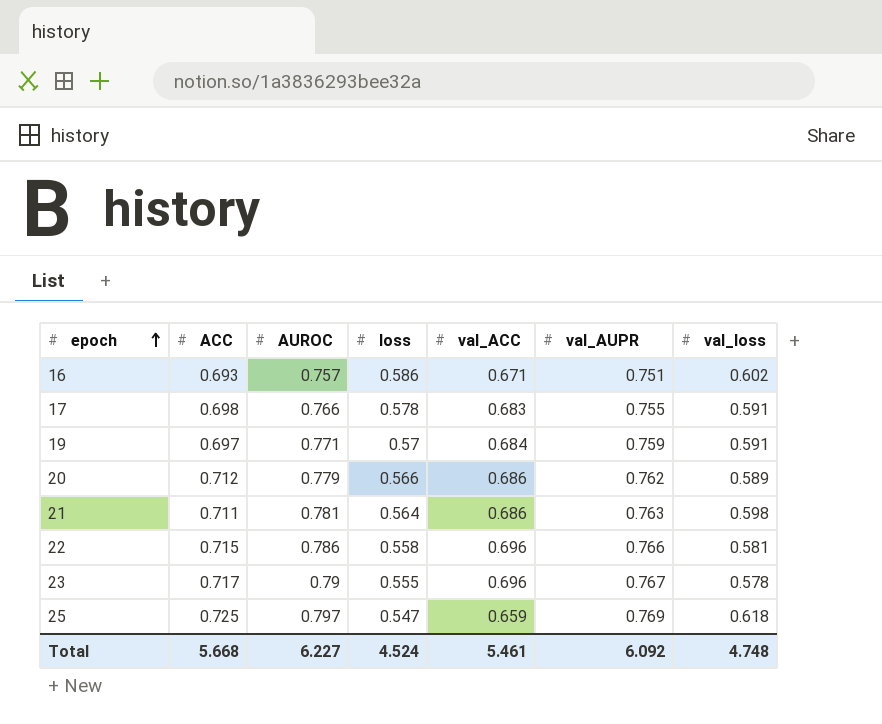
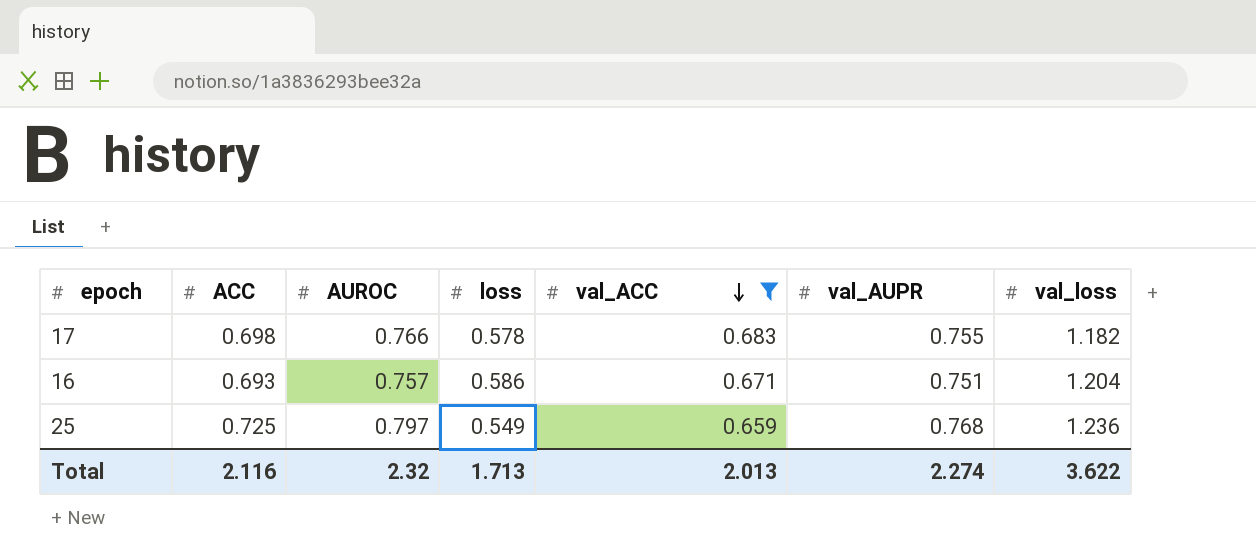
filter: none -> val_ACC <= 0.683
row order: epoch ascending -> val_ACC descending
17 | val_loss: 0.591 -> 1.182
16 | val_loss: 0.602 -> 1.204
25 | loss: 0.547 -> 0.549
25 | val_AUPR: 0.769 -> 0.768
25 | val_loss: 0.618 -> 1.236
Total | ACC: 5.668 -> 2.116
Total | AUROC: 6.227 -> 2.32
Total | loss: 4.524 -> 1.713
Total | val_ACC: 5.461 -> 2.013
Total | val_AUPR: 6.092 -> 2.274
Total | val_loss: 4.748 -> 3.622

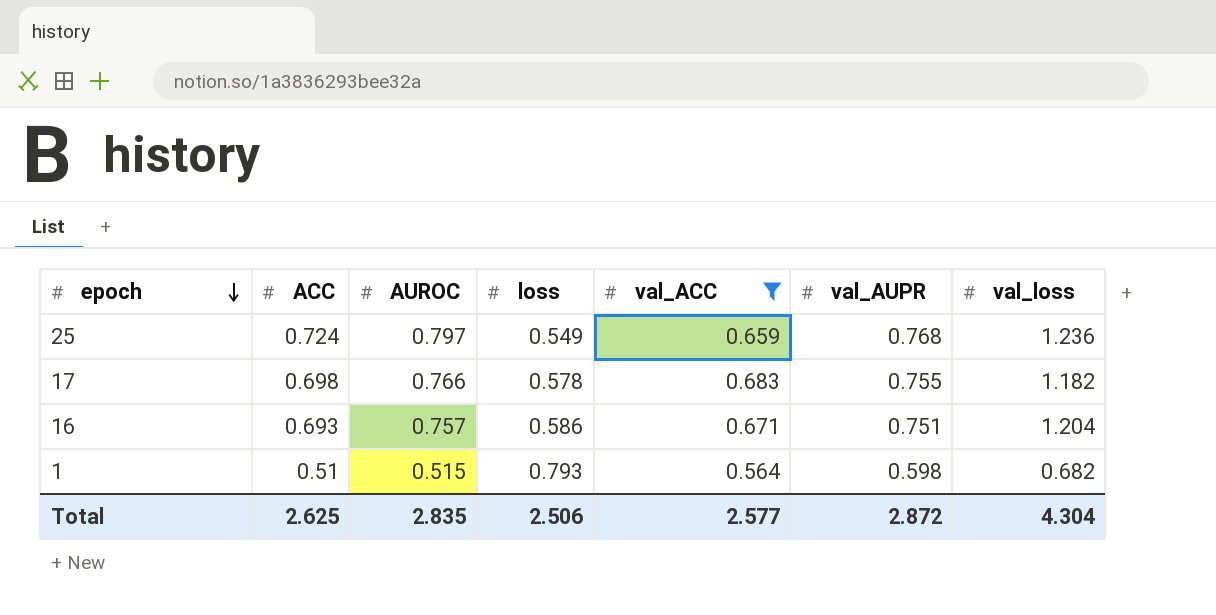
row order: val_ACC descending -> epoch descending
25 | ACC: 0.725 -> 0.724
row 1: none -> 0.51 | 0.515 | 0.793 | 0.564 | 0.598 | 0.682
Total | ACC: 2.116 -> 2.625
Total | AUROC: 2.32 -> 2.835
Total | loss: 1.713 -> 2.506
Total | val_ACC: 2.013 -> 2.577
Total | val_AUPR: 2.274 -> 2.872
Total | val_loss: 3.622 -> 4.304

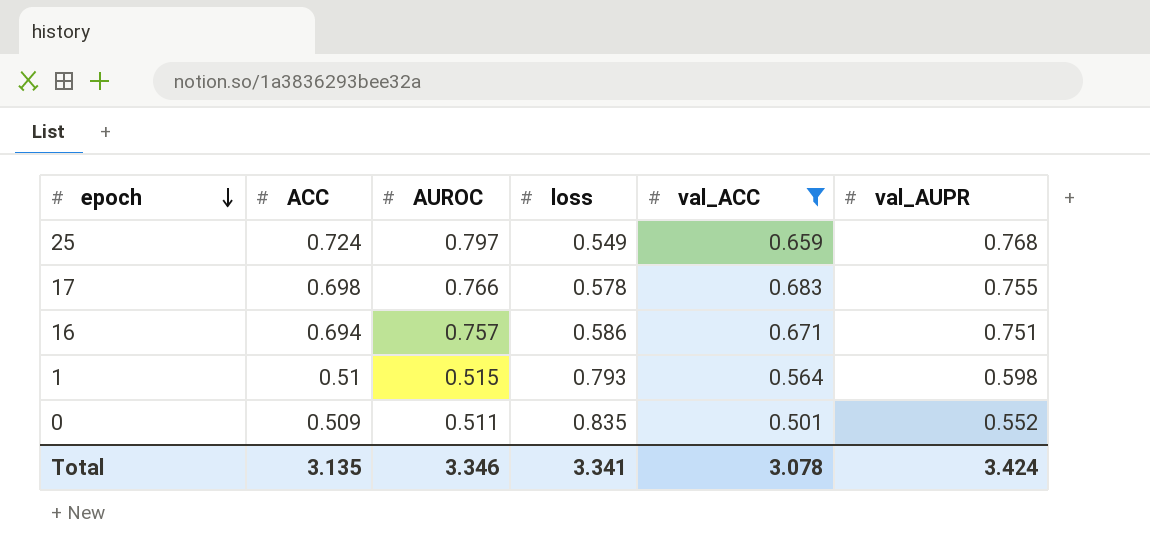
column val_loss | position: 7 -> none
16 | ACC: 0.693 -> 0.694
row 0: none -> 0.509 | 0.511 | 0.835 | 0.501 | 0.552
Total | ACC: 2.625 -> 3.135
Total | AUROC: 2.835 -> 3.346
Total | loss: 2.506 -> 3.341
Total | val_ACC: 2.577 -> 3.078
Total | val_AUPR: 2.872 -> 3.424

